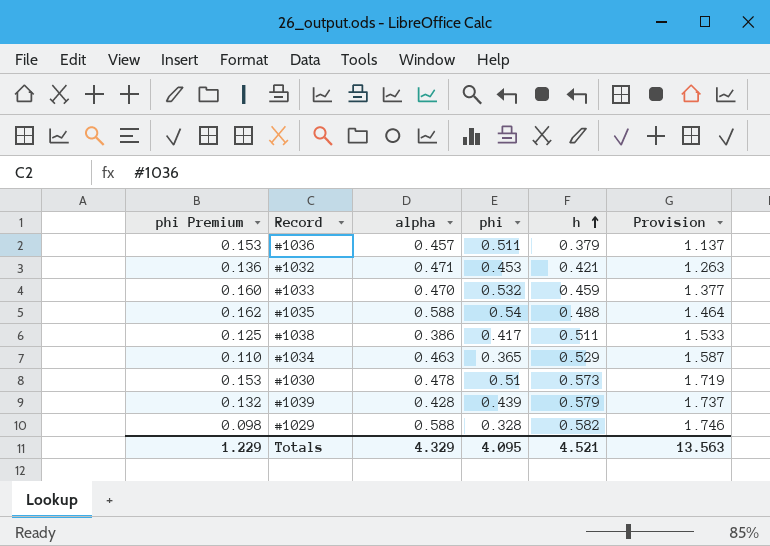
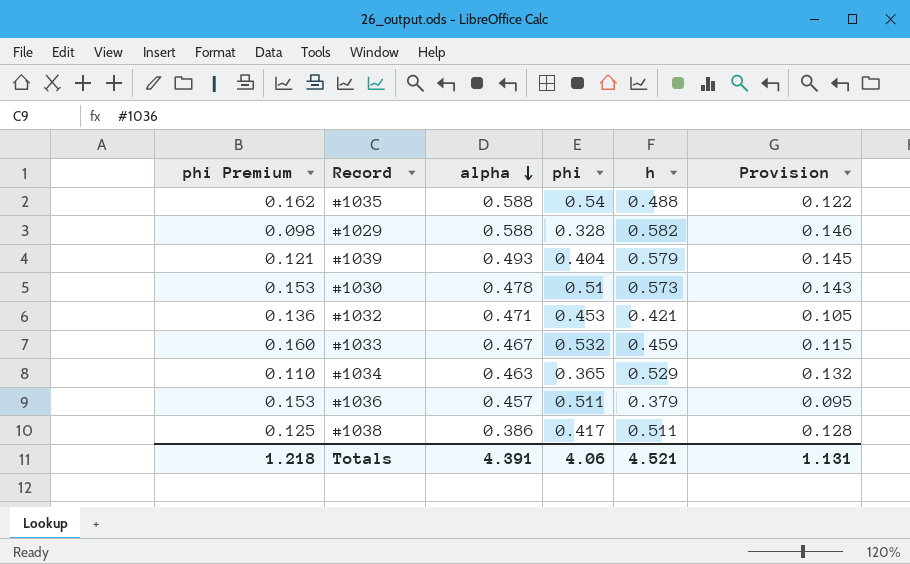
row order: h ascending -> alpha descending
column Provision | formula: [h] * 3 -> [h] * 0.25
#1039 | phi Premium: 0.132 -> 0.121
#1039 | alpha: 0.428 -> 0.493
#1039 | phi: 0.439 -> 0.404
#1033 | alpha: 0.470 -> 0.467
Totals | phi Premium: 1.229 -> 1.218
Totals | alpha: 4.329 -> 4.391
Totals | phi: 4.095 -> 4.06
Totals | Provision: 13.563 -> 1.131

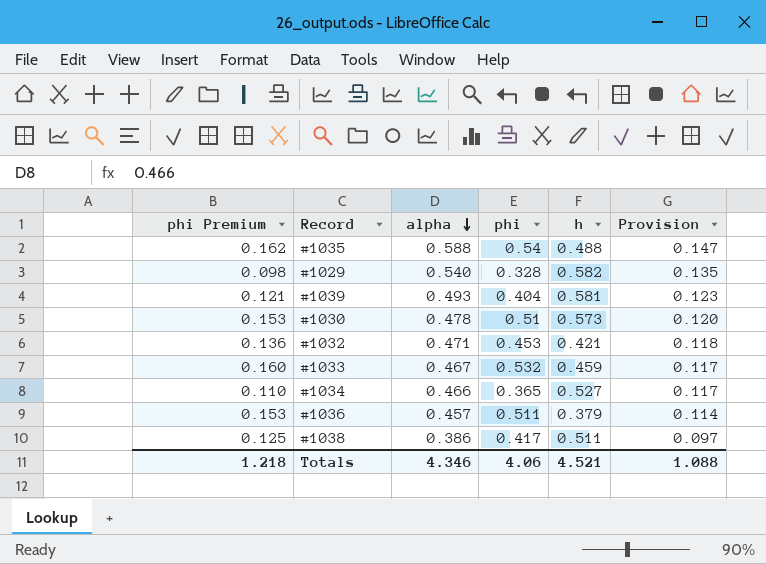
column Provision | formula: [h] * 0.25 -> [alpha] * 0.25
#1029 | alpha: 0.588 -> 0.540
#1039 | h: 0.579 -> 0.581
#1034 | alpha: 0.463 -> 0.466
#1034 | h: 0.529 -> 0.527
Totals | alpha: 4.391 -> 4.346
Totals | Provision: 1.131 -> 1.088

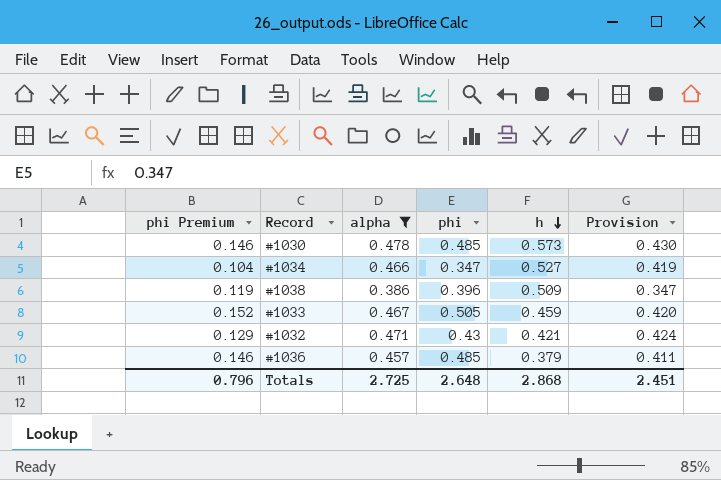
filter: none -> alpha <= 0.478
row order: alpha descending -> h descending
column Provision | formula: [alpha] * 0.25 -> [alpha] * 0.9
#1030 | phi Premium: 0.153 -> 0.146
#1030 | phi: 0.51 -> 0.485
#1034 | phi Premium: 0.110 -> 0.104
#1034 | phi: 0.365 -> 0.347
#1038 | phi Premium: 0.125 -> 0.119
#1038 | phi: 0.417 -> 0.396
#1038 | h: 0.511 -> 0.509
#1033 | phi Premium: 0.160 -> 0.152
#1033 | phi: 0.532 -> 0.505
#1032 | phi Premium: 0.136 -> 0.129
#1032 | phi: 0.453 -> 0.43
#1036 | phi Premium: 0.153 -> 0.146
#1036 | phi: 0.511 -> 0.485
Totals | phi Premium: 1.218 -> 0.796
Totals | alpha: 4.346 -> 2.725
Totals | phi: 4.06 -> 2.648
Totals | h: 4.521 -> 2.868
Totals | Provision: 1.088 -> 2.451

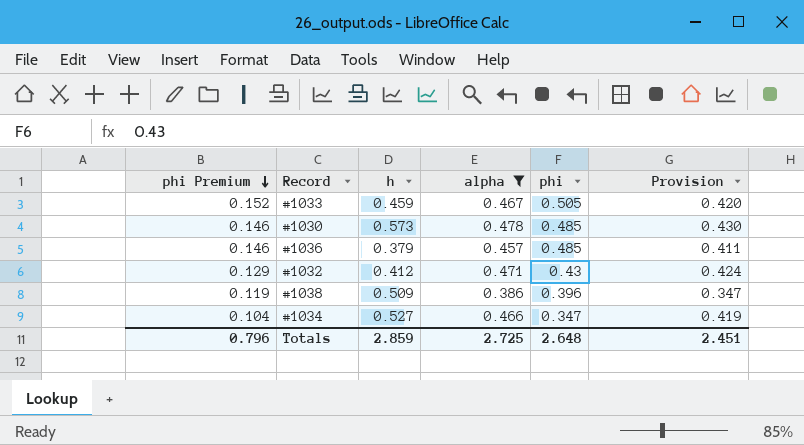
row order: h descending -> phi Premium descending
column h | position: 5 -> 3
#1032 | h: 0.421 -> 0.412
Totals | h: 2.868 -> 2.859

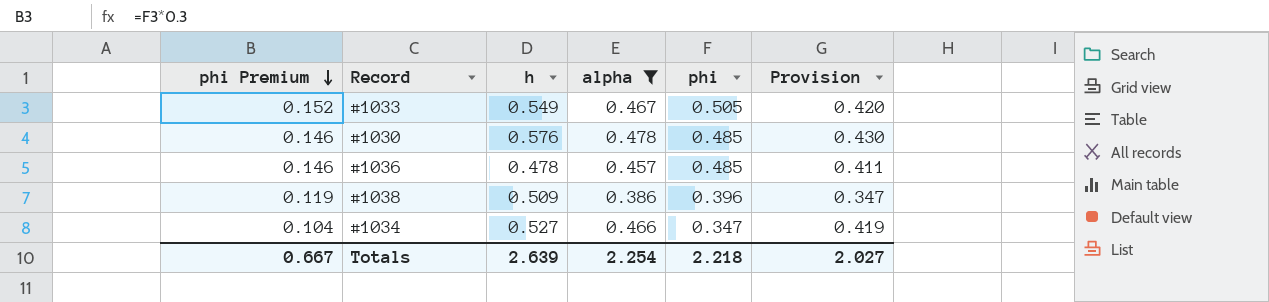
row #1032: 0.129 | 0.412 | 0.471 | 0.43 | 0.424 -> none
#1033 | h: 0.459 -> 0.549
#1030 | h: 0.573 -> 0.576
#1036 | h: 0.379 -> 0.478
Totals | phi Premium: 0.796 -> 0.667
Totals | h: 2.859 -> 2.639
Totals | alpha: 2.725 -> 2.254
Totals | phi: 2.648 -> 2.218
Totals | Provision: 2.451 -> 2.027

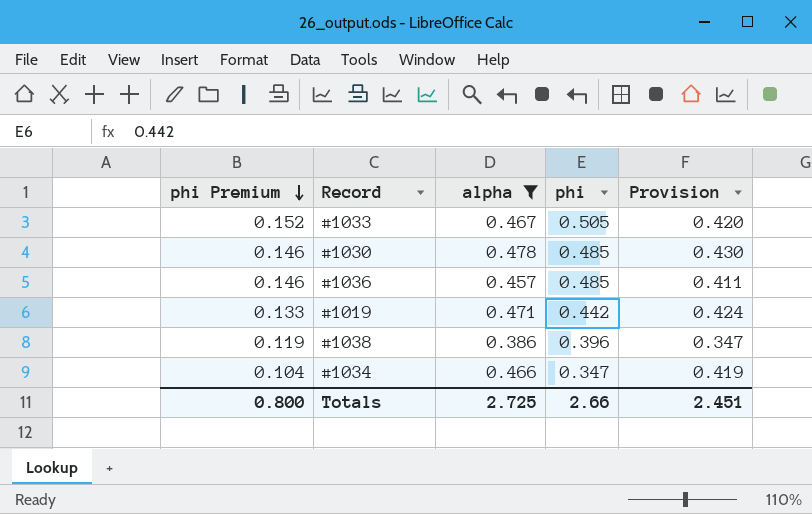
column h | position: 3 -> none
row #1019: none -> 0.133 | 0.471 | 0.442 | 0.424
Totals | phi Premium: 0.667 -> 0.800
Totals | alpha: 2.254 -> 2.725
Totals | phi: 2.218 -> 2.66
Totals | Provision: 2.027 -> 2.451

